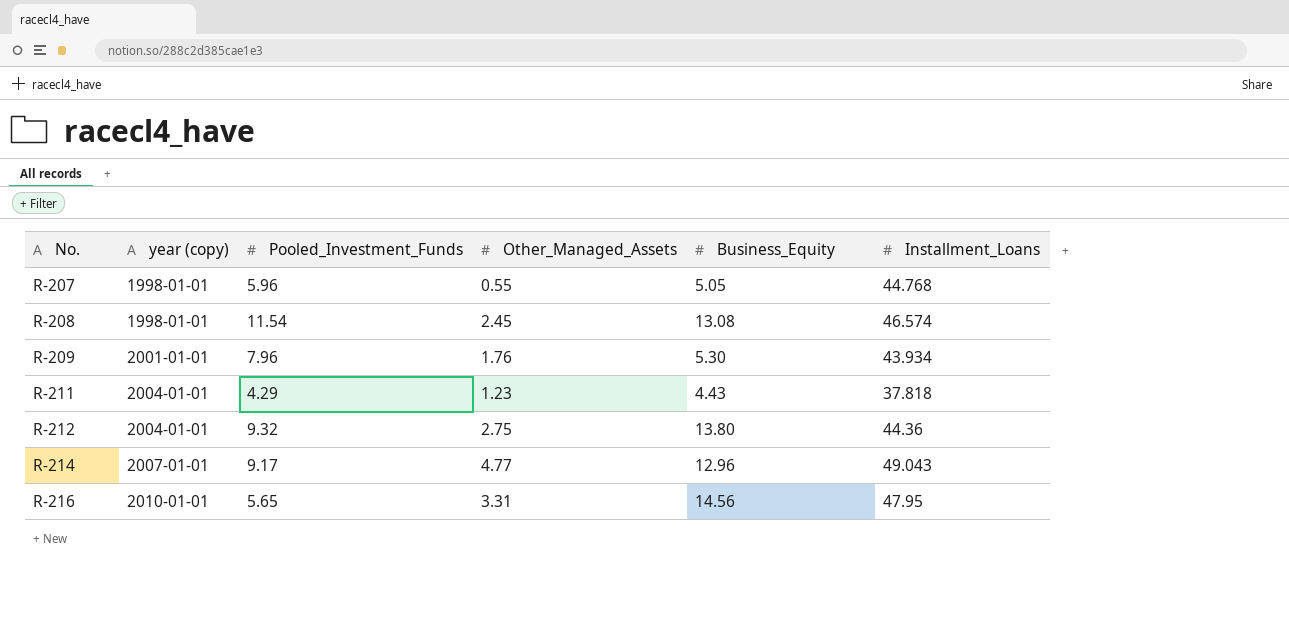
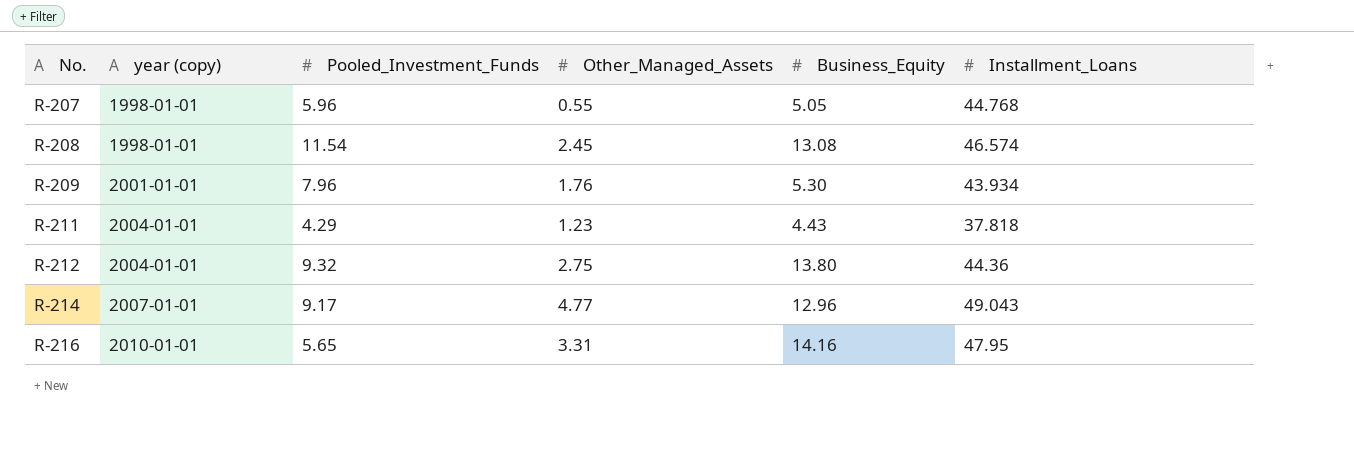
R-216 | Business_Equity: 14.56 -> 14.16

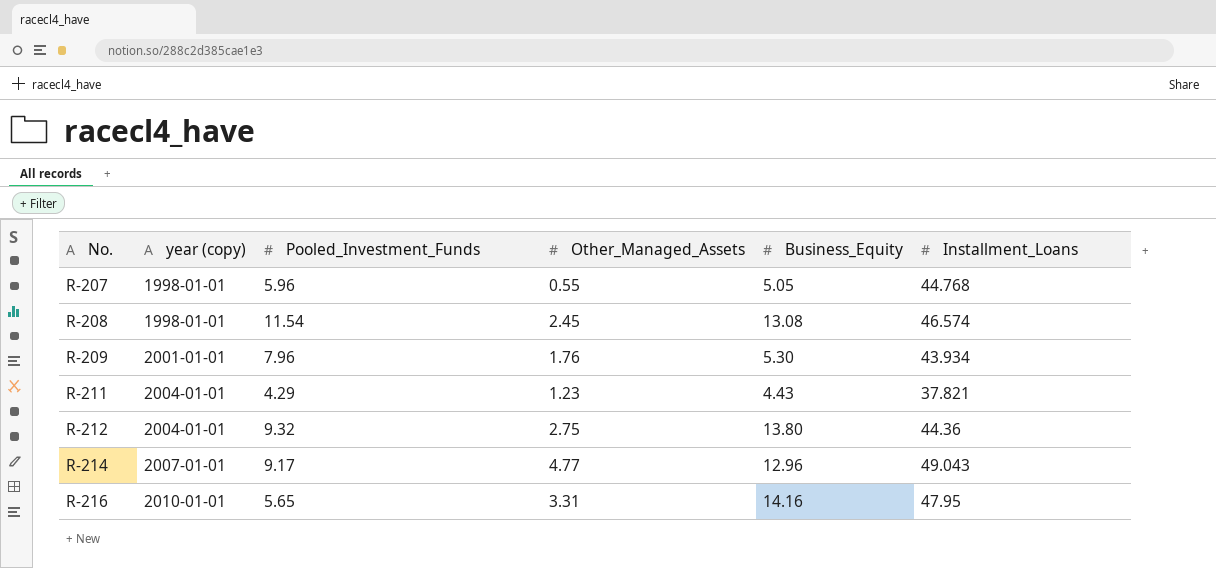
R-211 | Installment_Loans: 37.818 -> 37.821

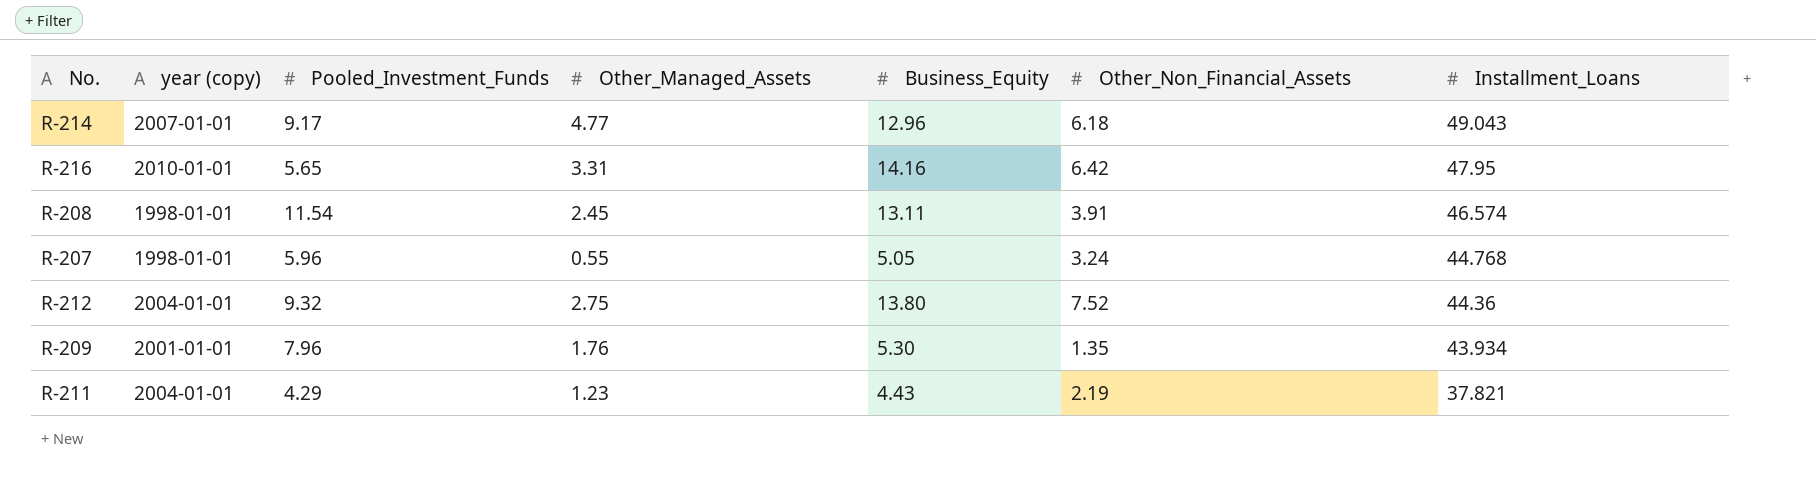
row order: No. ascending -> Installment_Loans descending
column Other_Non_Financial_Assets | position: none -> 6
R-208 | Business_Equity: 13.08 -> 13.11

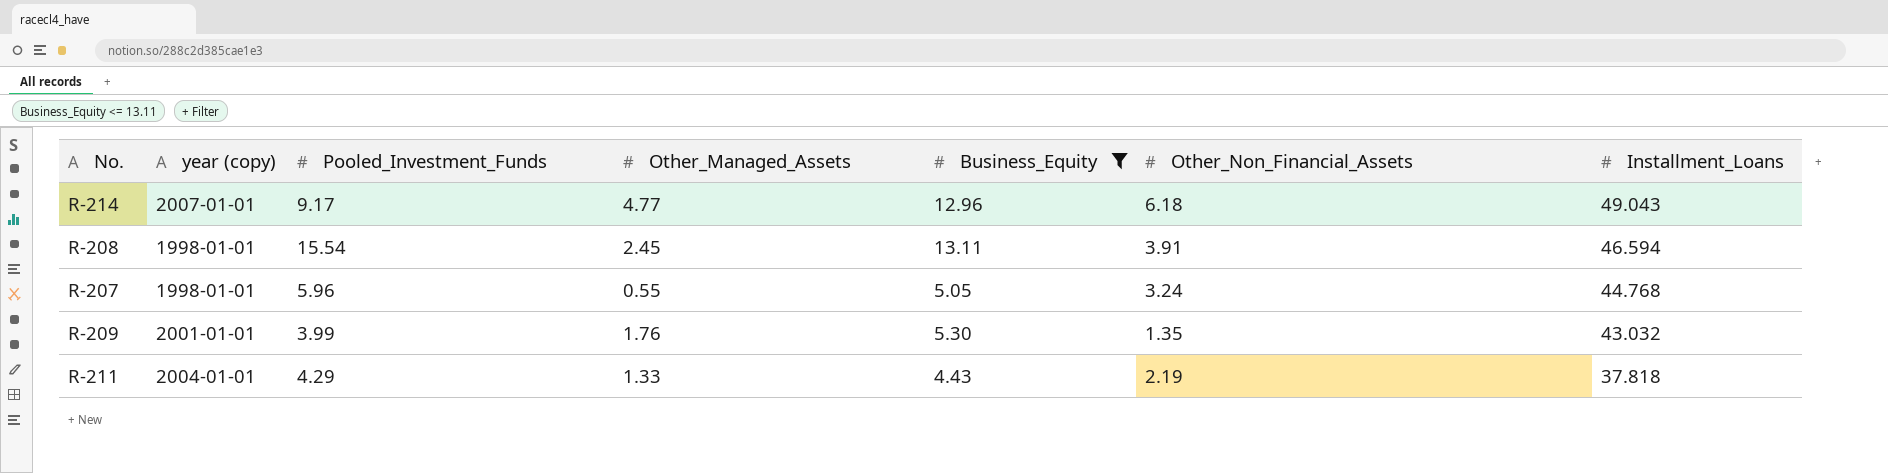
filter: none -> Business_Equity <= 13.11
R-208 | Pooled_Investment_Funds: 11.54 -> 15.54
R-208 | Installment_Loans: 46.574 -> 46.594
R-209 | Pooled_Investment_Funds: 7.96 -> 3.99
R-209 | Installment_Loans: 43.934 -> 43.032
R-211 | Other_Managed_Assets: 1.23 -> 1.33
R-211 | Installment_Loans: 37.821 -> 37.818

